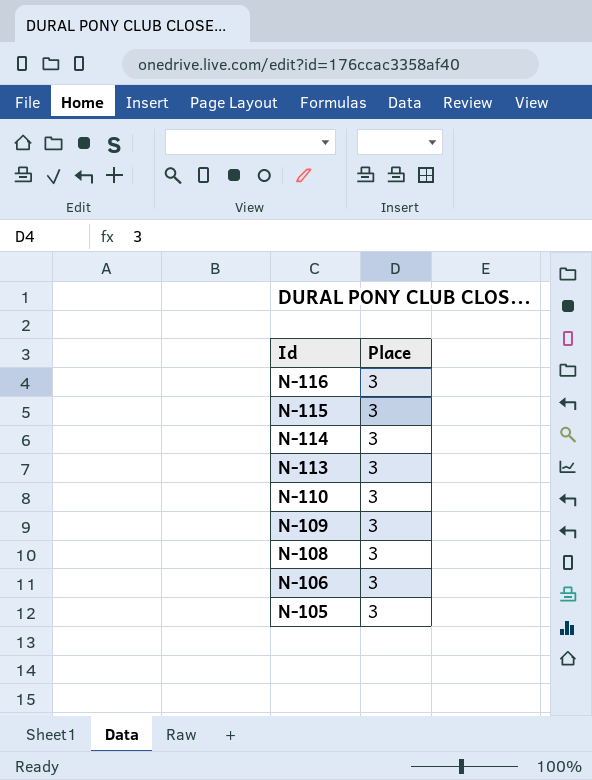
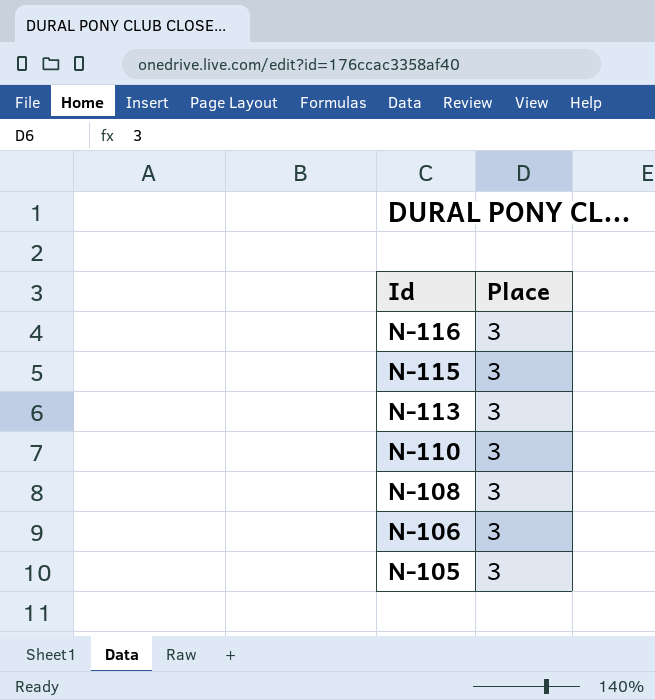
row N-114: 3 -> none
row N-109: 3 -> none

